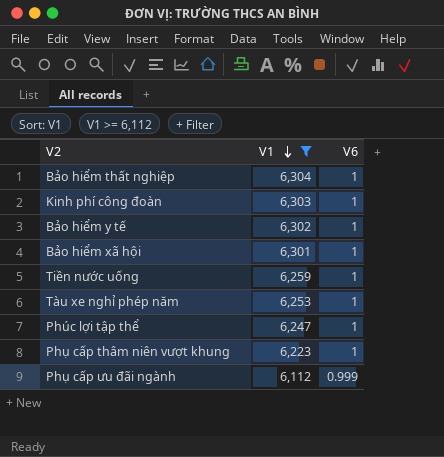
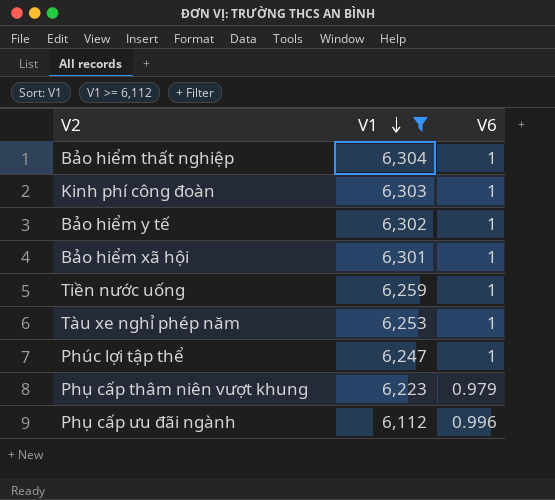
Phụ cấp thâm niên vượt khung | V6: 1 -> 0.979
Phụ cấp ưu đãi ngành | V6: 0.999 -> 0.996

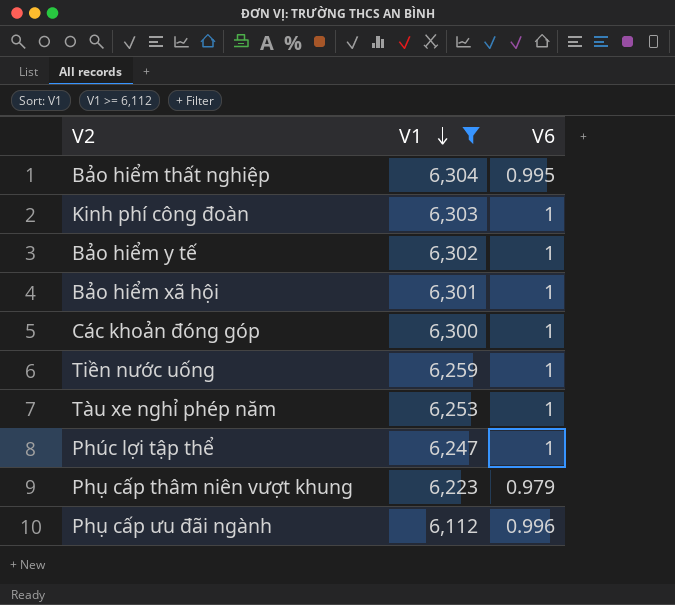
Bảo hiểm thất nghiệp | V6: 1 -> 0.995
row Các khoản đóng góp: none -> 6,300 | 1

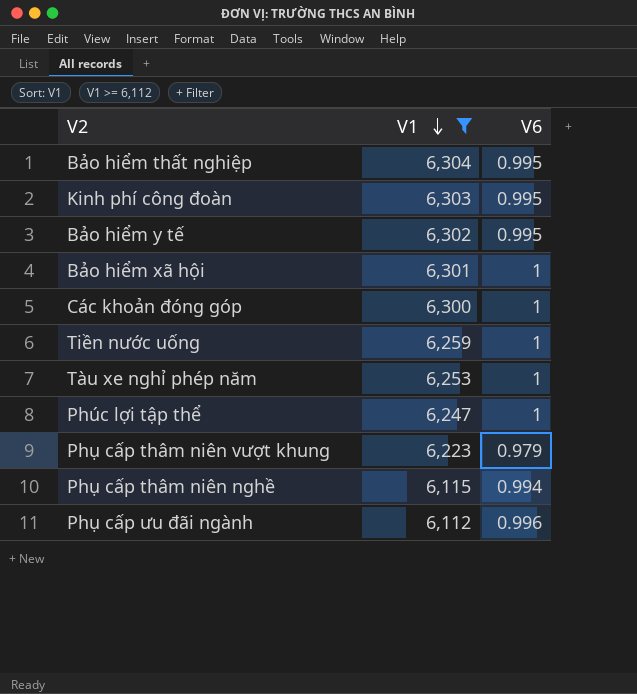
Kinh phí công đoàn | V6: 1 -> 0.995
Bảo hiểm y tế | V6: 1 -> 0.995
row Phụ cấp thâm niên nghề: none -> 6,115 | 0.994

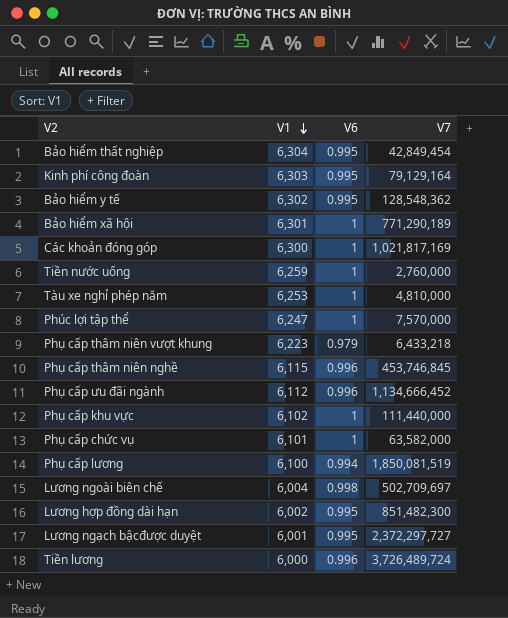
filter: V1 >= 6,112 -> none
column V7 | position: none -> 4
Phụ cấp thâm niên nghề | V6: 0.994 -> 0.996

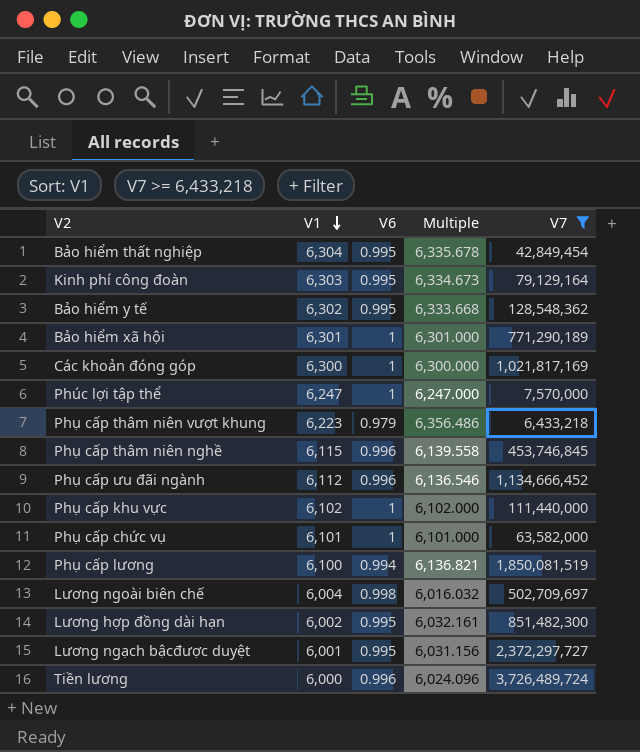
filter: none -> V7 >= 6,433,218
column Multiple | formula: none -> [V1] / [V6]

